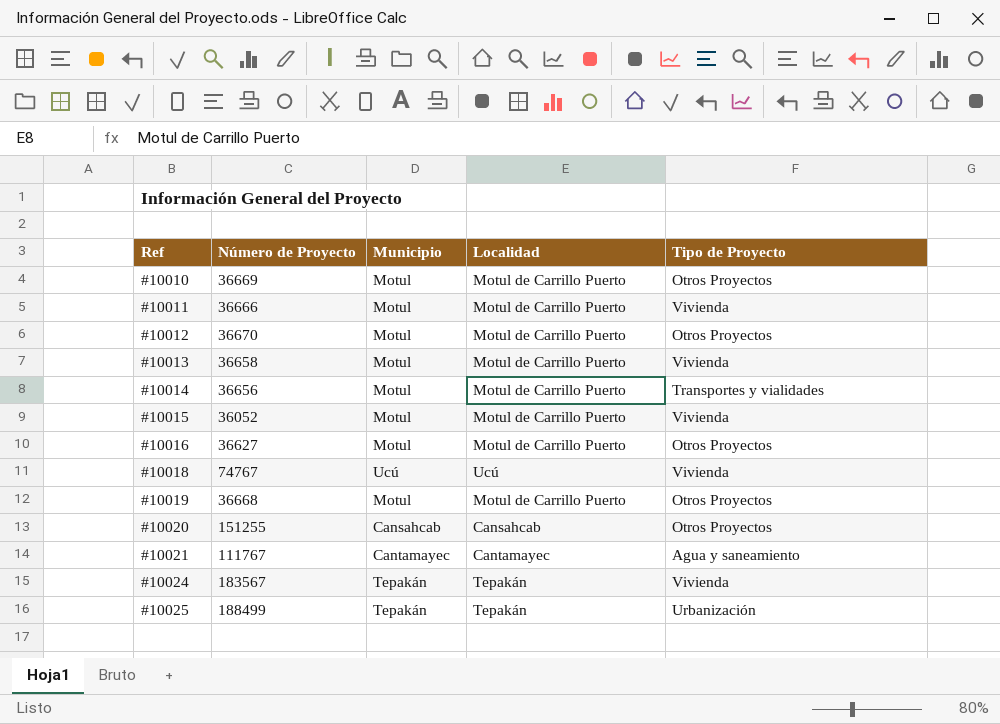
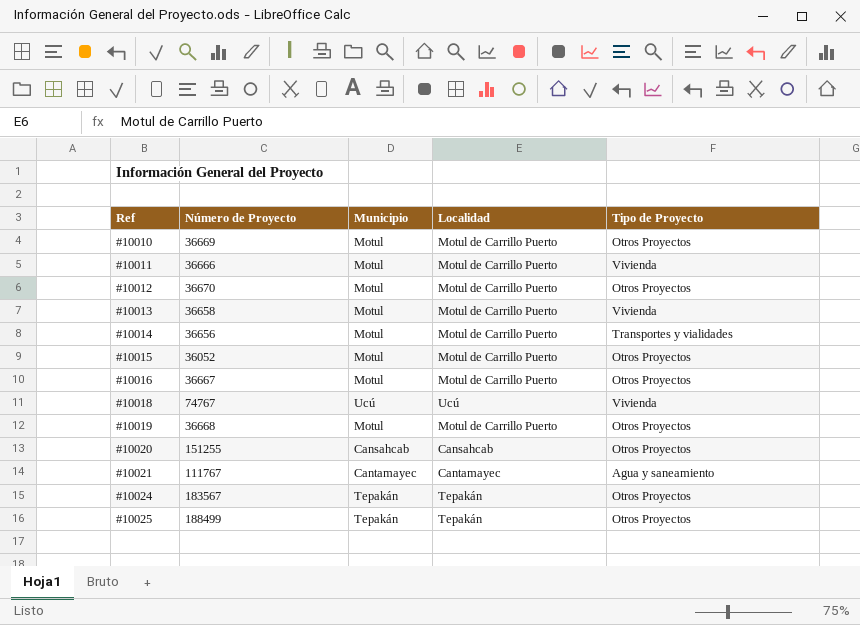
#10015 | Tipo de Proyecto: Vivienda -> Otros Proyectos
#10016 | Número de Proyecto: 36627 -> 36667
#10024 | Tipo de Proyecto: Vivienda -> Otros Proyectos
#10025 | Tipo de Proyecto: Urbanización -> Otros Proyectos

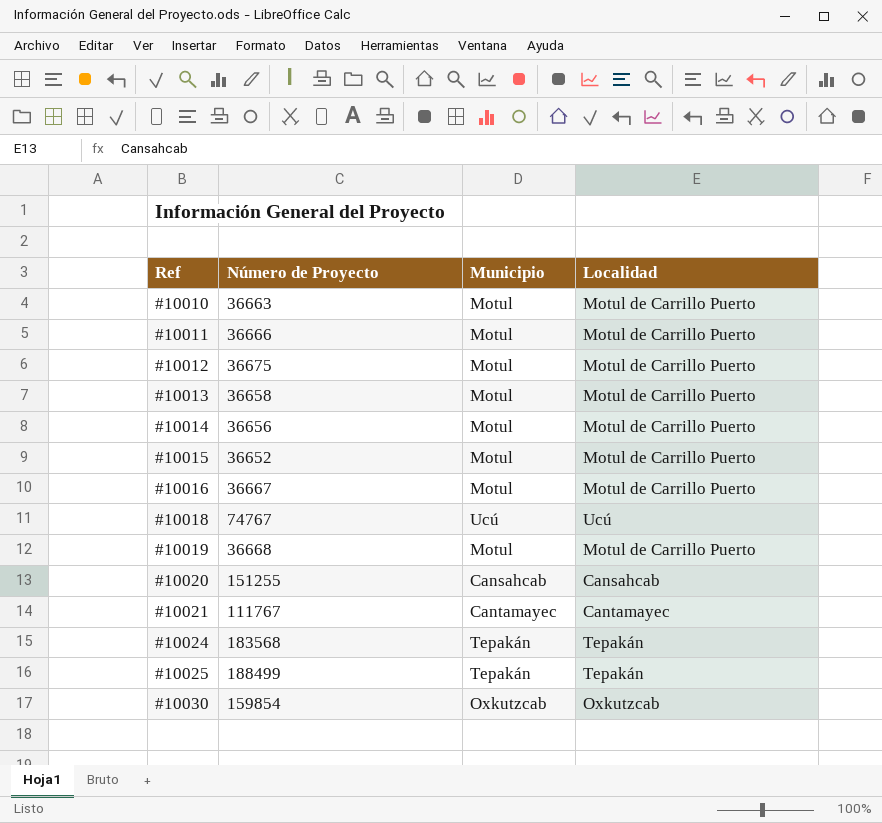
column Tipo de Proyecto | position: 5 -> none
#10010 | Número de Proyecto: 36669 -> 36663
#10012 | Número de Proyecto: 36670 -> 36675
#10015 | Número de Proyecto: 36052 -> 36652
#10024 | Número de Proyecto: 183567 -> 183568
row #10030: none -> 159854 | Oxkutzcab | Oxkutzcab

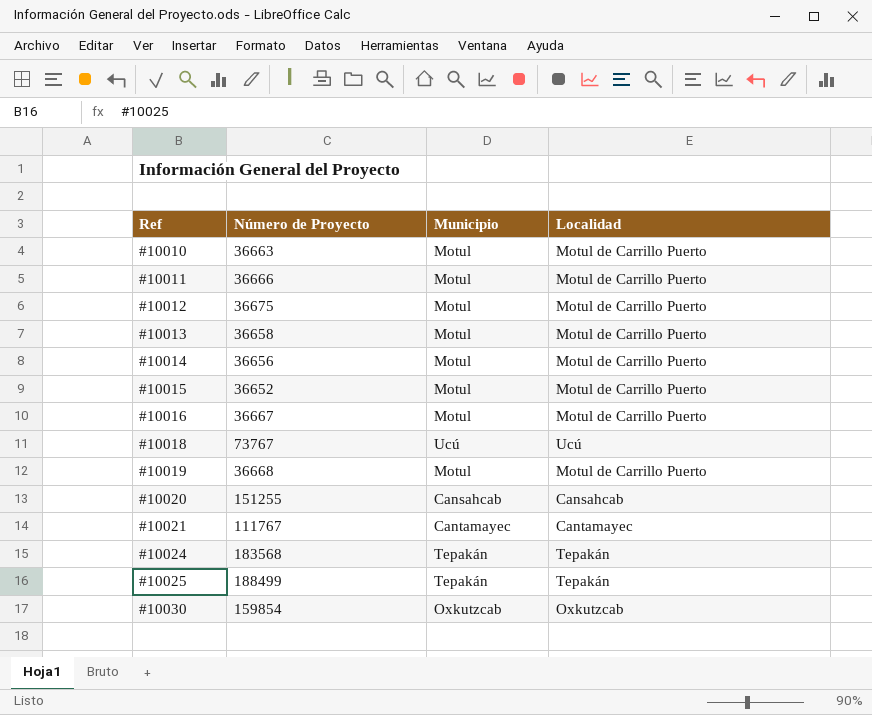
#10018 | Número de Proyecto: 74767 -> 73767

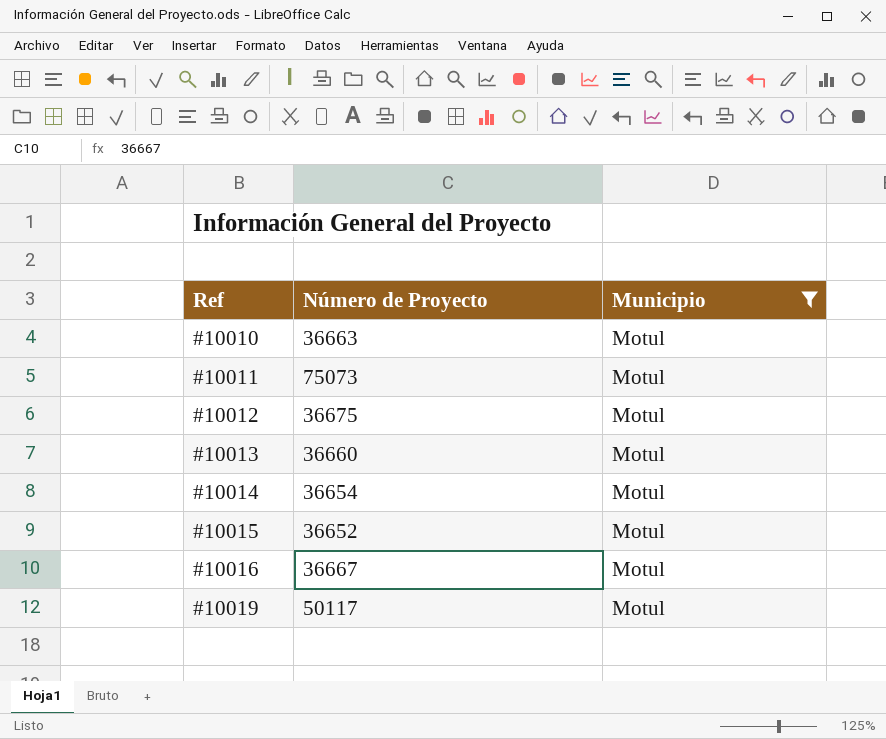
filter: none -> Municipio = Motul
column Localidad | position: 4 -> none
#10011 | Número de Proyecto: 36666 -> 75073
#10013 | Número de Proyecto: 36658 -> 36660
#10014 | Número de Proyecto: 36656 -> 36654
#10019 | Número de Proyecto: 36668 -> 50117

